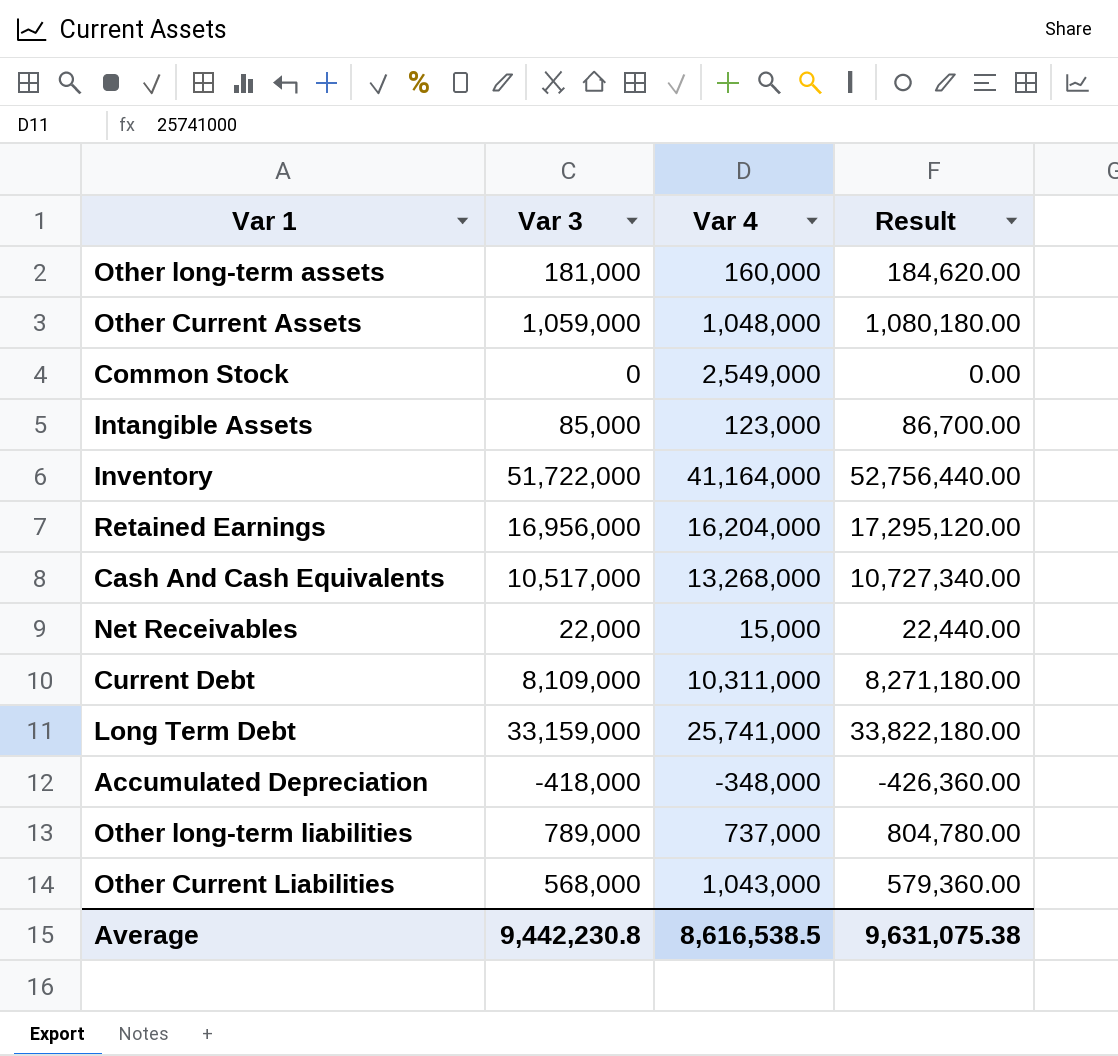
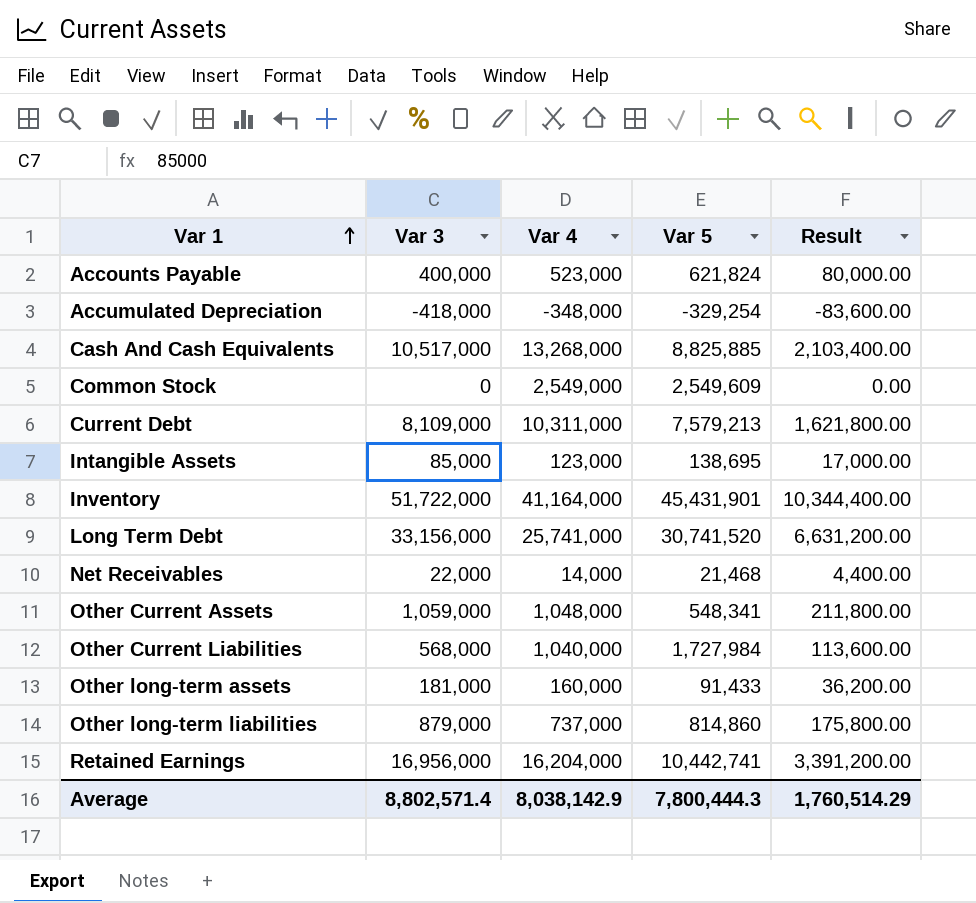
row order: none -> Var 1 ascending
column Var 5 | position: none -> 4
column Result | formula: [Var 3] * 1.02 -> [Var 3] * 0.2
row Accounts Payable: none -> 400,000 | 523,000 | 621,824 | 80,000.00
Long Term Debt | Var 3: 33,159,000 -> 33,156,000
Net Receivables | Var 4: 15,000 -> 14,000
Other Current Liabilities | Var 4: 1,043,000 -> 1,040,000
Other long-term liabilities | Var 3: 789,000 -> 879,000
Average | Var 3: 9,442,230.8 -> 8,802,571.4
Average | Var 4: 8,616,538.5 -> 8,038,142.9
Average | Result: 9,631,075.38 -> 1,760,514.29

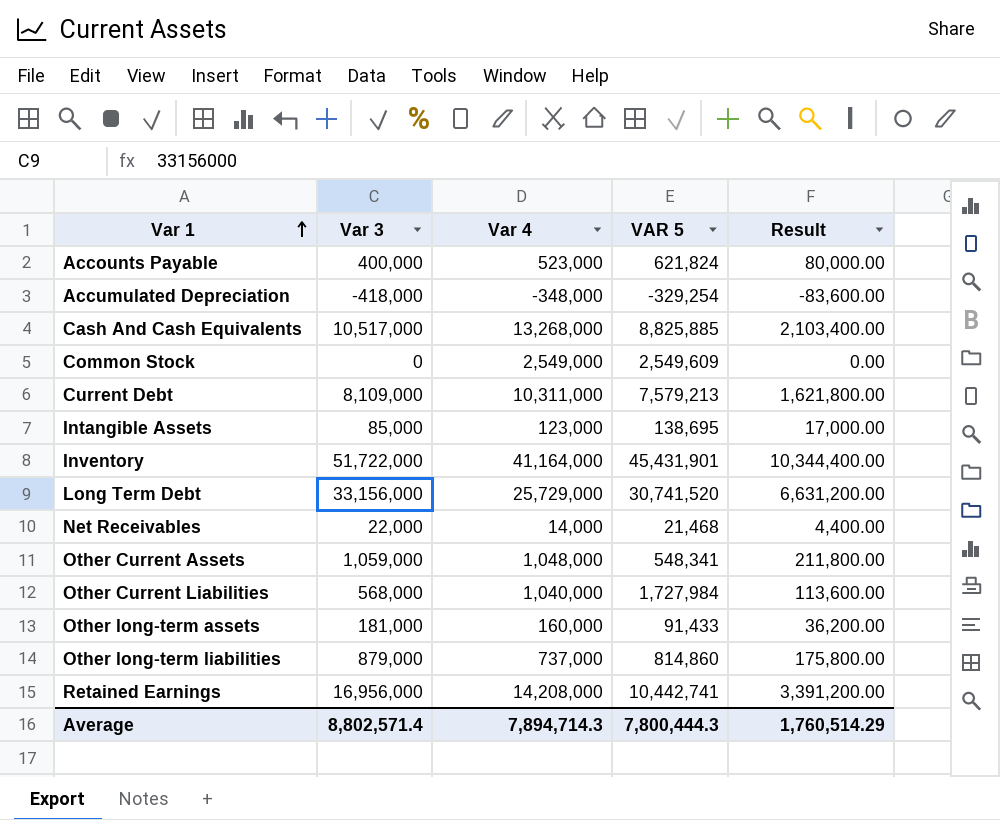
column name: Var 5 -> VAR 5
Long Term Debt | Var 4: 25,741,000 -> 25,729,000
Retained Earnings | Var 4: 16,204,000 -> 14,208,000
Average | Var 4: 8,038,142.9 -> 7,894,714.3

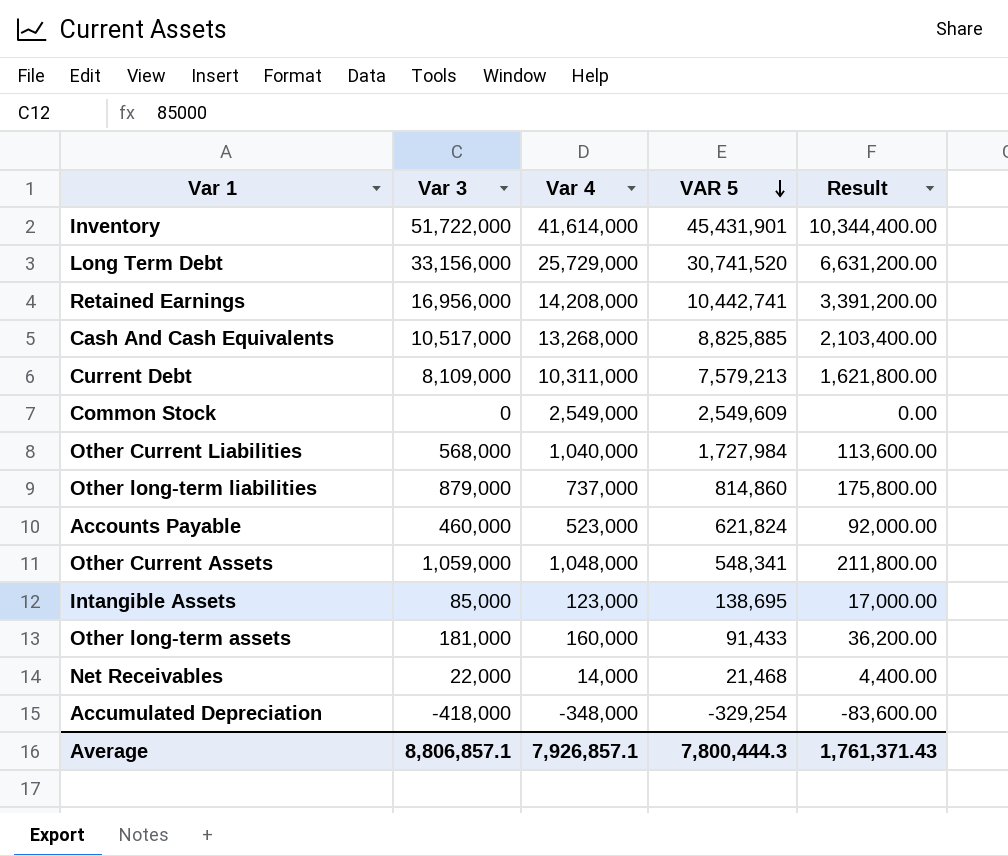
row order: Var 1 ascending -> VAR 5 descending
Inventory | Var 4: 41,164,000 -> 41,614,000
Accounts Payable | Var 3: 400,000 -> 460,000
Accounts Payable | Result: 80,000.00 -> 92,000.00
Average | Var 3: 8,802,571.4 -> 8,806,857.1
Average | Var 4: 7,894,714.3 -> 7,926,857.1
Average | Result: 1,760,514.29 -> 1,761,371.43

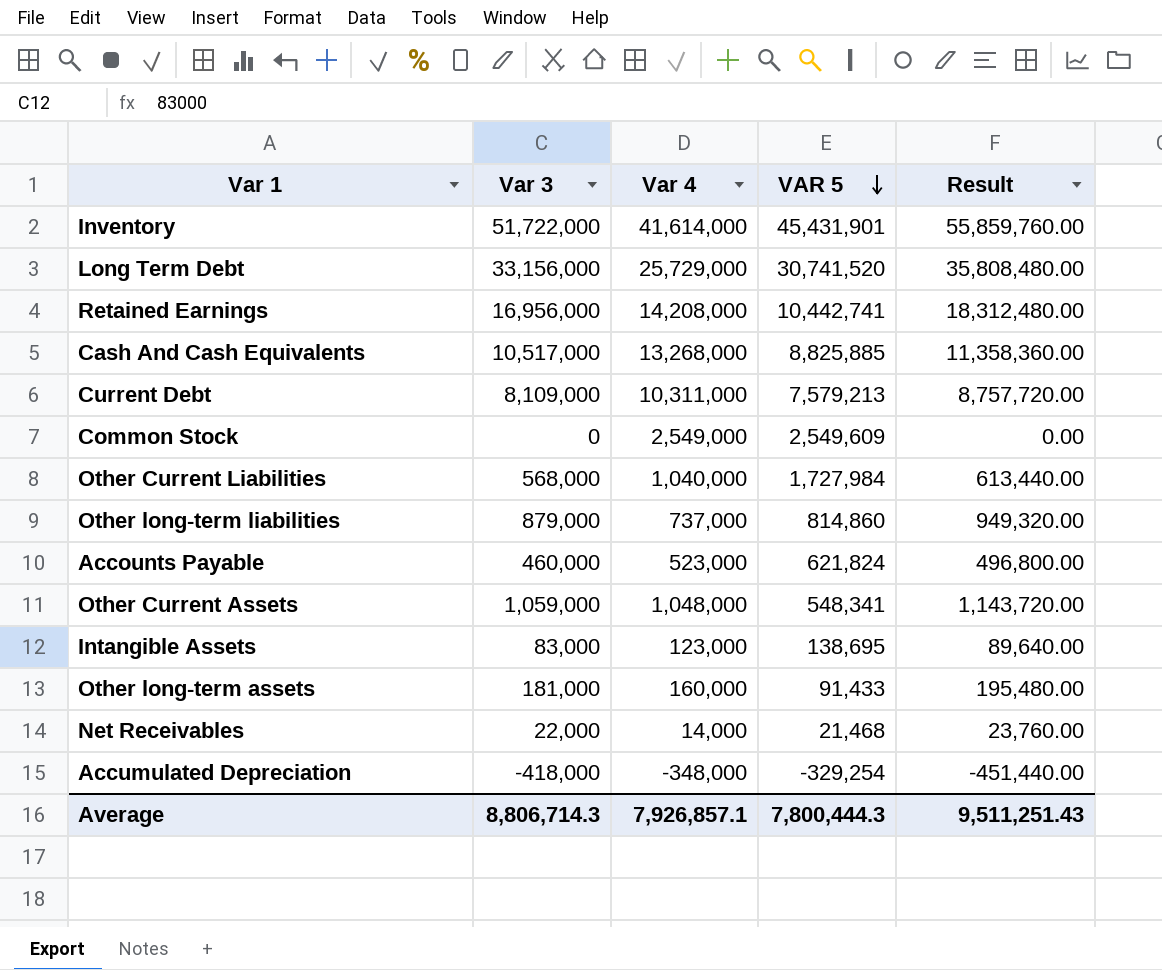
column Result | formula: [Var 3] * 0.2 -> [Var 3] * 1.08
Intangible Assets | Var 3: 85,000 -> 83,000
Average | Var 3: 8,806,857.1 -> 8,806,714.3
Average | Result: 1,761,371.43 -> 9,511,251.43

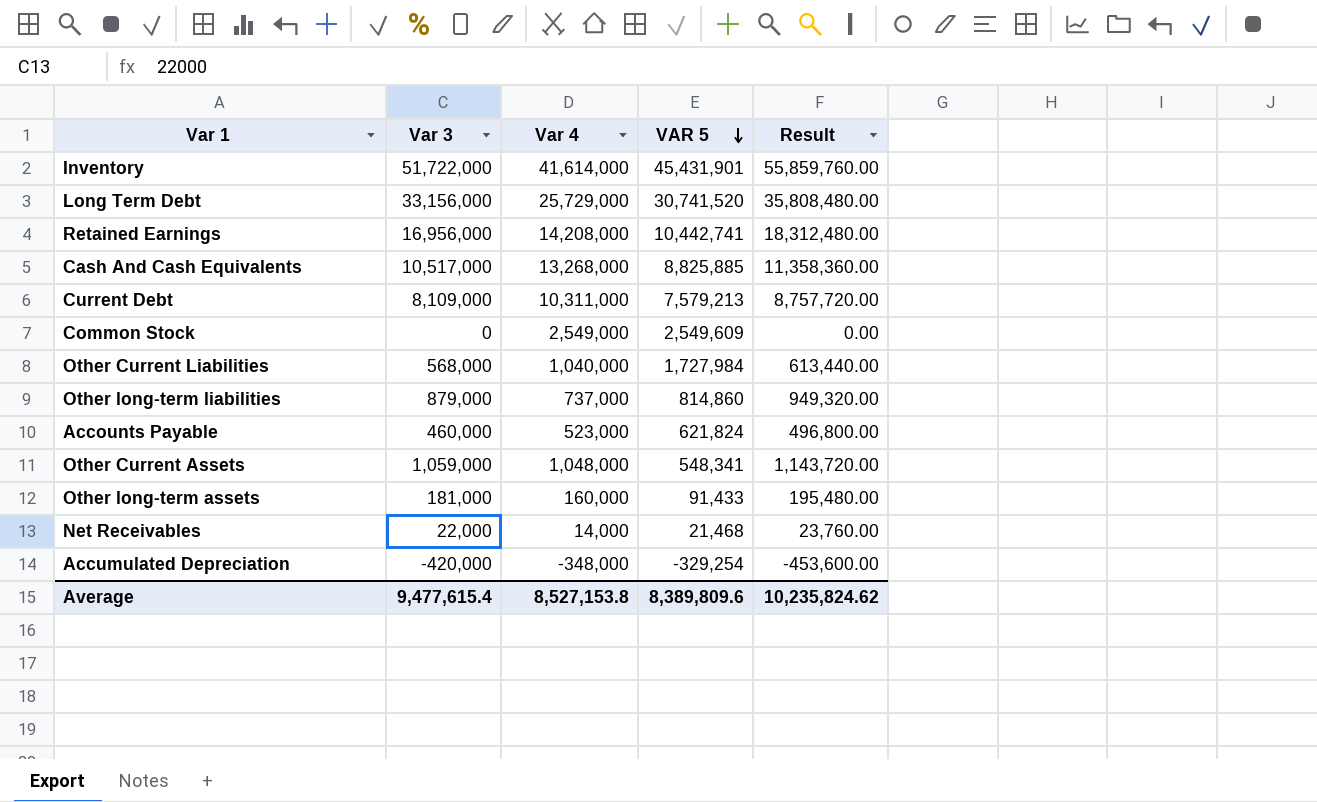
row Intangible Assets: 83,000 | 123,000 | 138,695 | 89,640.00 -> none
Accumulated Depreciation | Var 3: -418,000 -> -420,000
Accumulated Depreciation | Result: -451,440.00 -> -453,600.00
Average | Var 3: 8,806,714.3 -> 9,477,615.4
Average | Var 4: 7,926,857.1 -> 8,527,153.8
Average | VAR 5: 7,800,444.3 -> 8,389,809.6
Average | Result: 9,511,251.43 -> 10,235,824.62

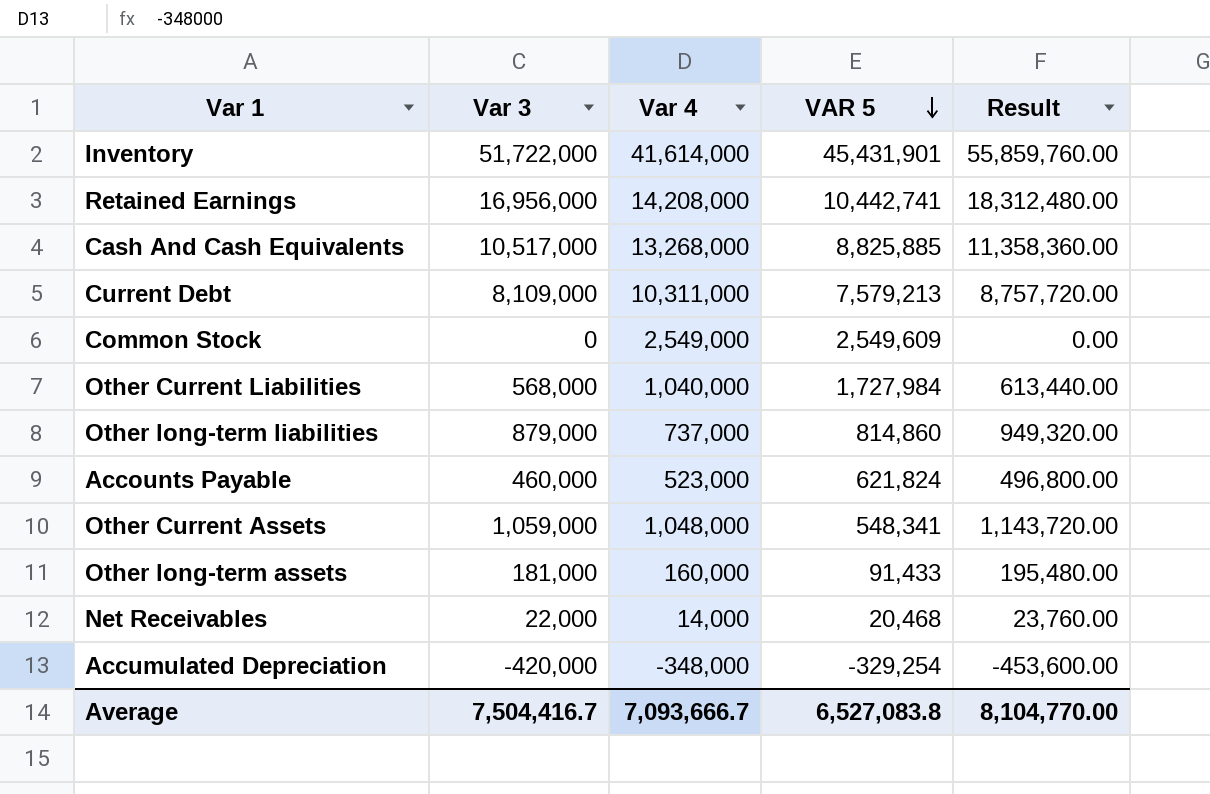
row Long Term Debt: 33,156,000 | 25,729,000 | 30,741,520 | 35,808,480.00 -> none
Net Receivables | VAR 5: 21,468 -> 20,468
Average | Var 3: 9,477,615.4 -> 7,504,416.7
Average | Var 4: 8,527,153.8 -> 7,093,666.7
Average | VAR 5: 8,389,809.6 -> 6,527,083.8
Average | Result: 10,235,824.62 -> 8,104,770.00

